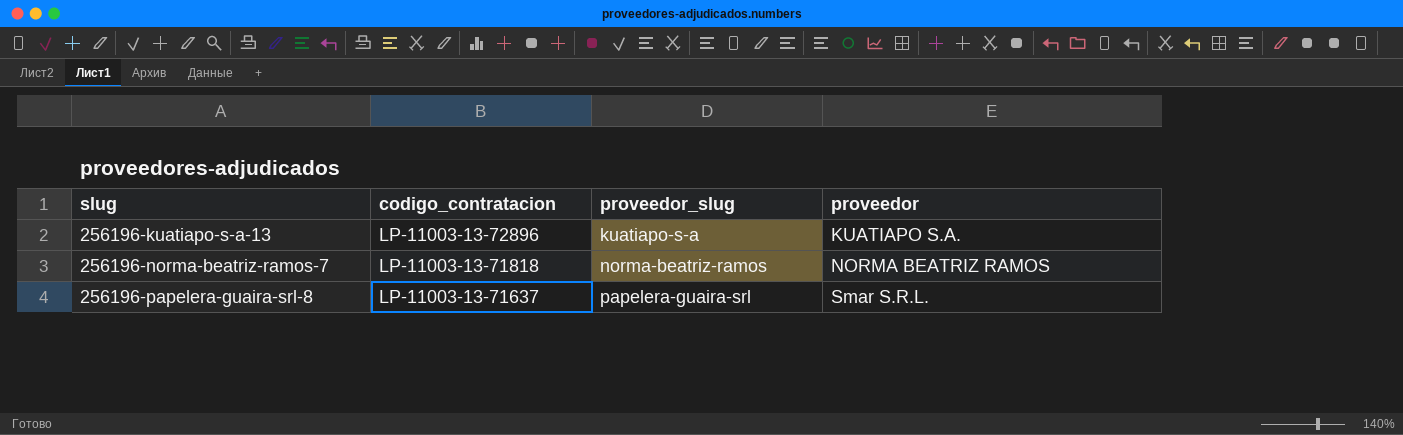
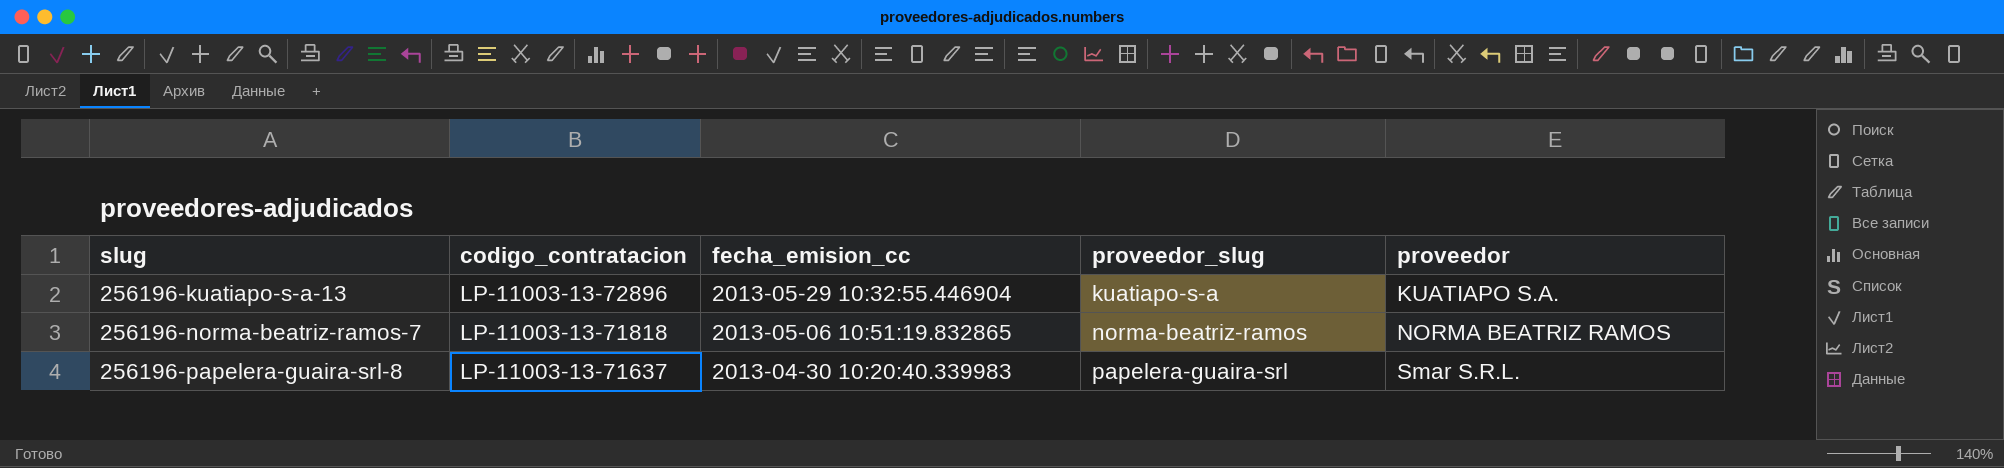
column fecha_emision_cc | position: none -> 3

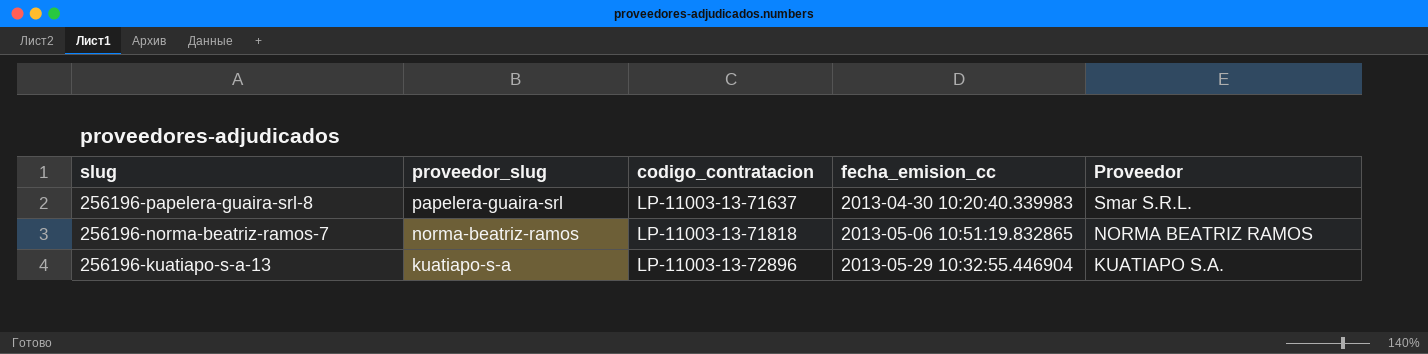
row order: slug ascending -> slug descending
column proveedor_slug | position: 4 -> 2
column name: proveedor -> Proveedor

